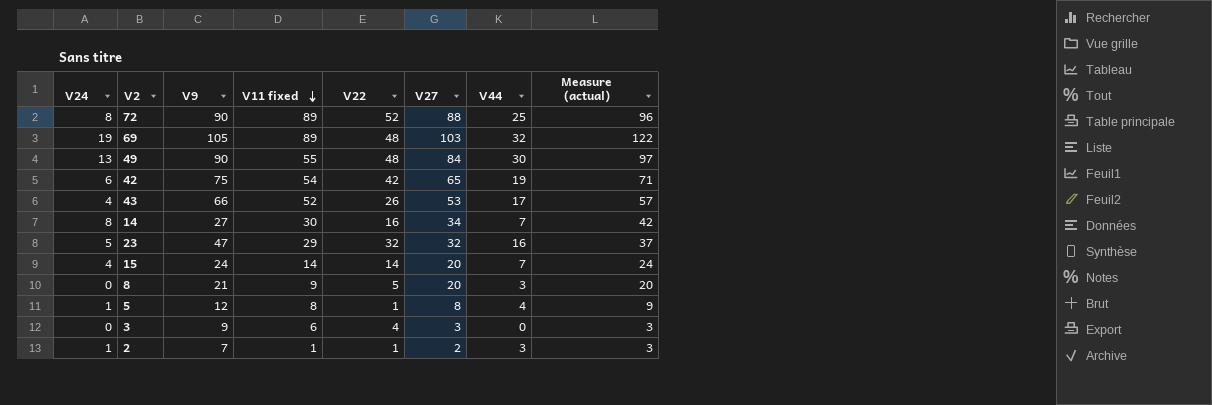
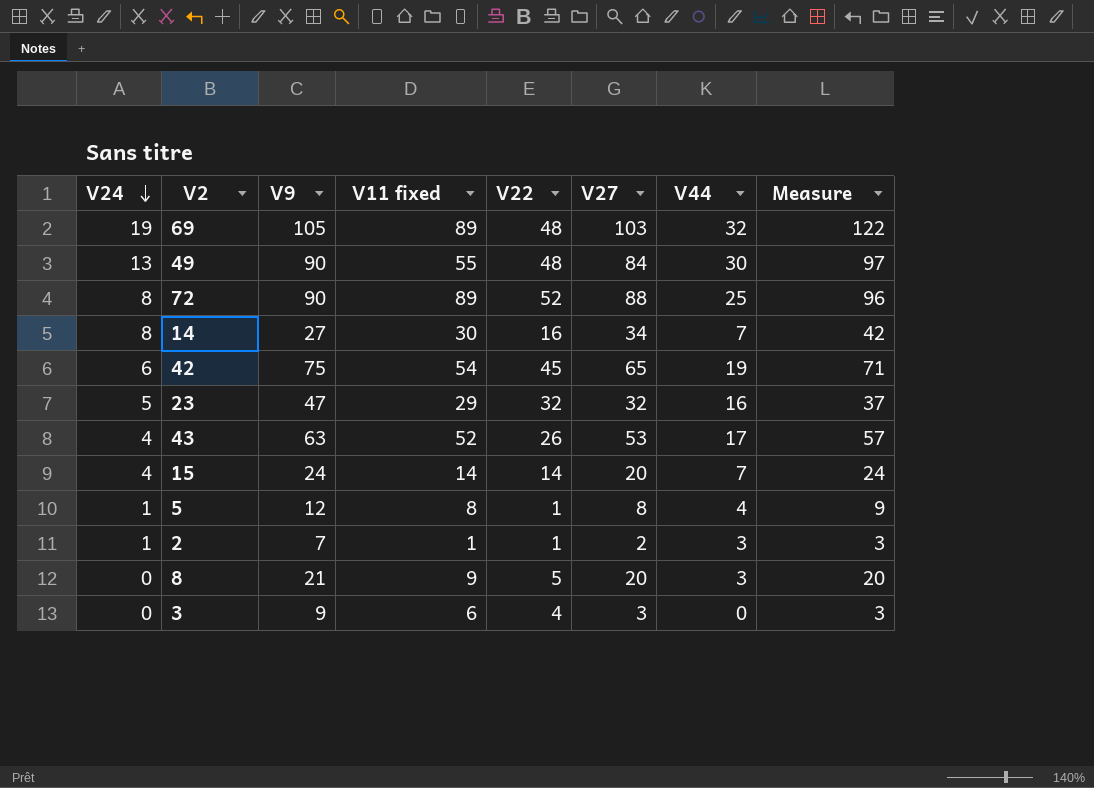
row order: V11 fixed descending -> V24 descending
column name: Measure (actual) -> Measure
42 | V22: 42 -> 45
43 | V9: 66 -> 63

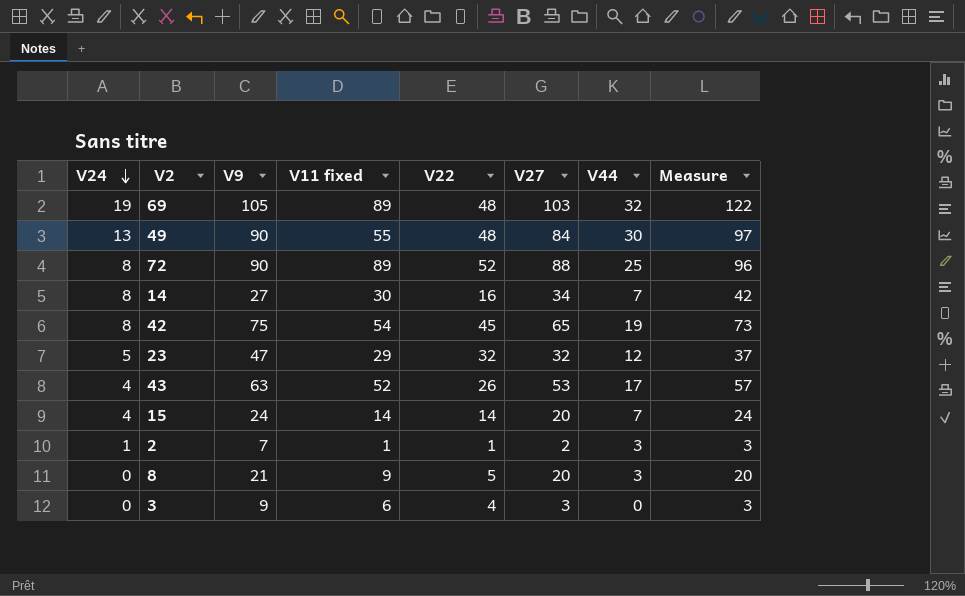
row 5: 1 | 12 | 8 | 1 | 8 | 4 | 9 -> none
42 | V24: 6 -> 8
42 | Measure: 71 -> 73
23 | V44: 16 -> 12

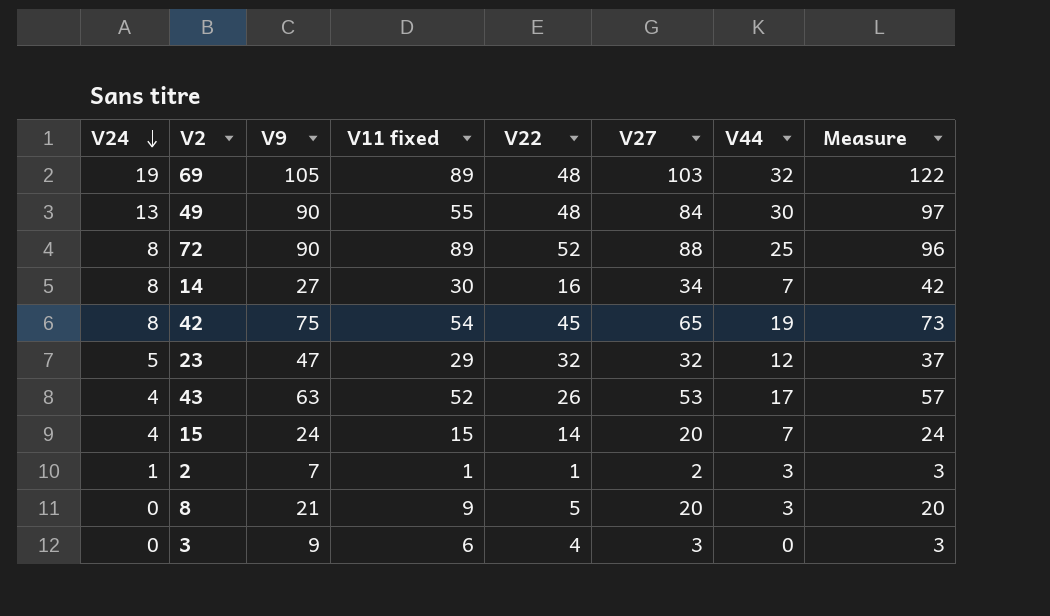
15 | V11 fixed: 14 -> 15

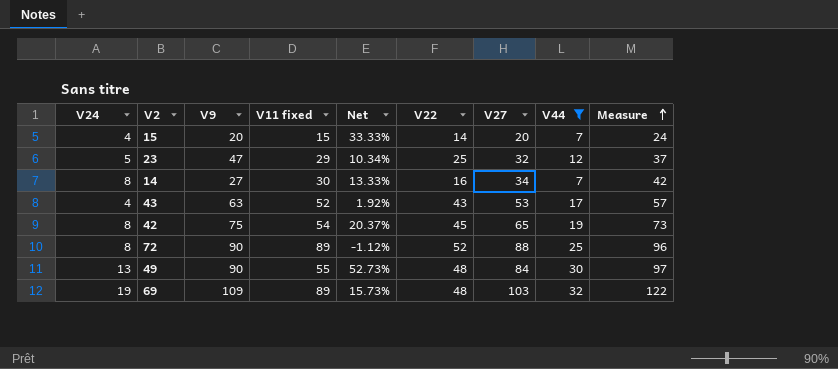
filter: none -> V44 >= 7
row order: V24 descending -> Measure ascending
column Net | formula: none -> ([V27] - [V11 fixed]) / [V11 fixed]
15 | V9: 24 -> 20
23 | V22: 32 -> 25
43 | V22: 26 -> 43
69 | V9: 105 -> 109

